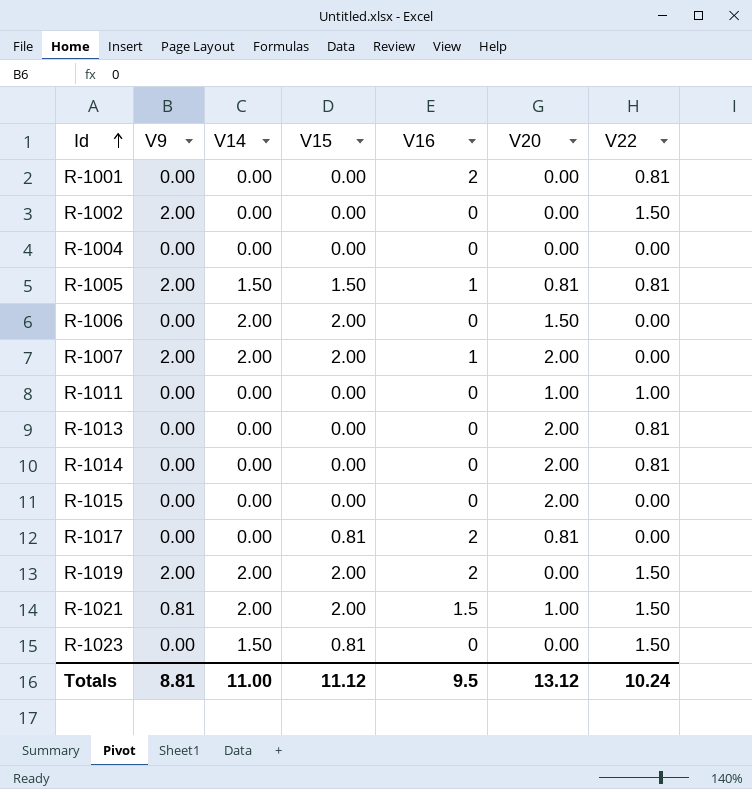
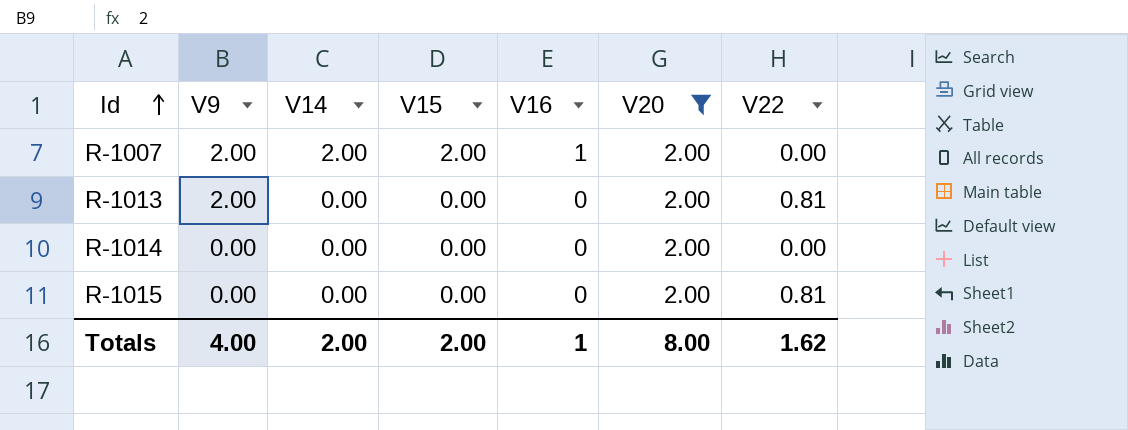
filter: none -> V20 = 2.00
R-1013 | V9: 0.00 -> 2.00
R-1014 | V22: 0.81 -> 0.00
R-1015 | V22: 0.00 -> 0.81
Totals | V9: 8.81 -> 4.00
Totals | V14: 11.00 -> 2.00
Totals | V15: 11.12 -> 2.00
Totals | V16: 9.5 -> 1
Totals | V20: 13.12 -> 8.00
Totals | V22: 10.24 -> 1.62

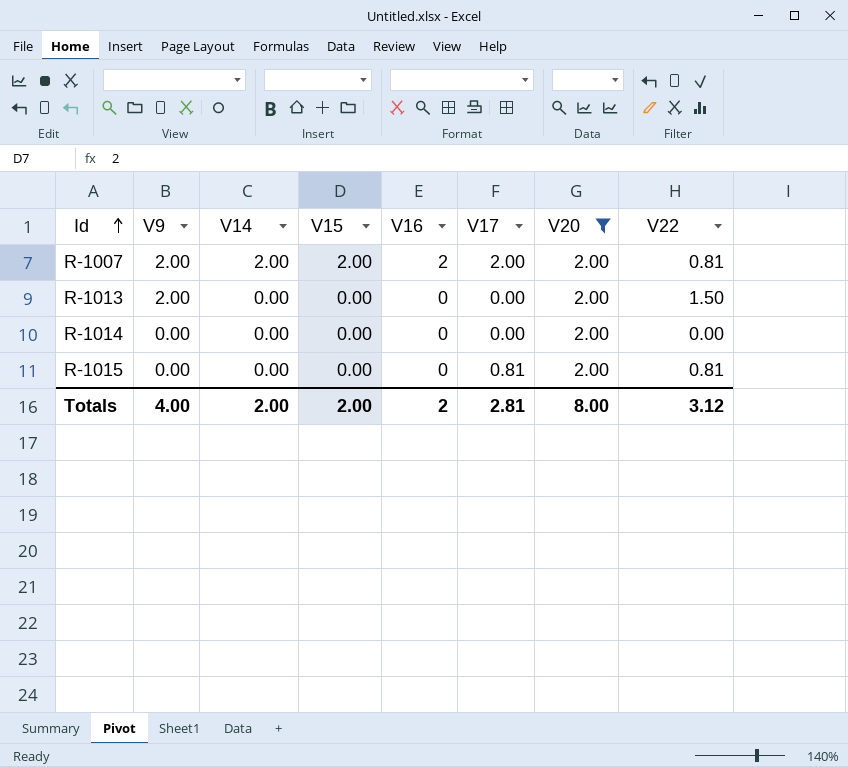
column V17 | position: none -> 6
R-1007 | V16: 1 -> 2
R-1007 | V22: 0.00 -> 0.81
R-1013 | V22: 0.81 -> 1.50
Totals | V16: 1 -> 2
Totals | V22: 1.62 -> 3.12

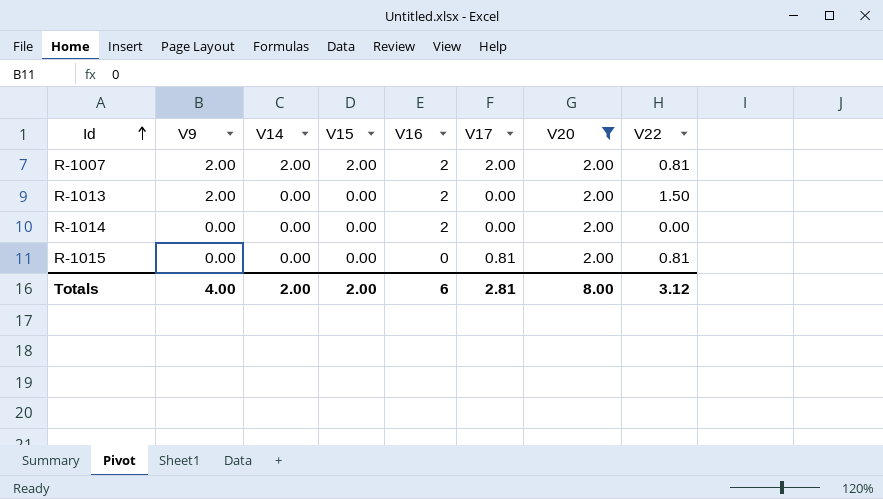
R-1013 | V16: 0 -> 2
R-1014 | V16: 0 -> 2
Totals | V16: 2 -> 6

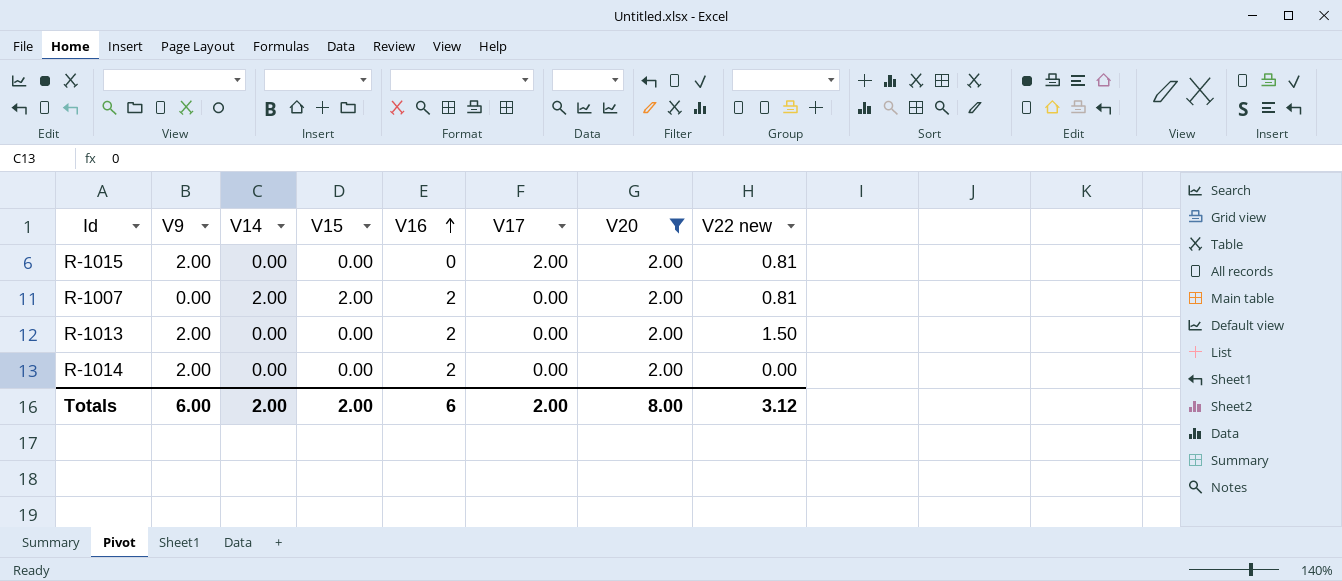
row order: Id ascending -> V16 ascending
column name: V22 -> V22 new
R-1015 | V9: 0.00 -> 2.00
R-1015 | V17: 0.81 -> 2.00
R-1007 | V9: 2.00 -> 0.00
R-1007 | V17: 2.00 -> 0.00
R-1014 | V9: 0.00 -> 2.00
Totals | V9: 4.00 -> 6.00
Totals | V17: 2.81 -> 2.00

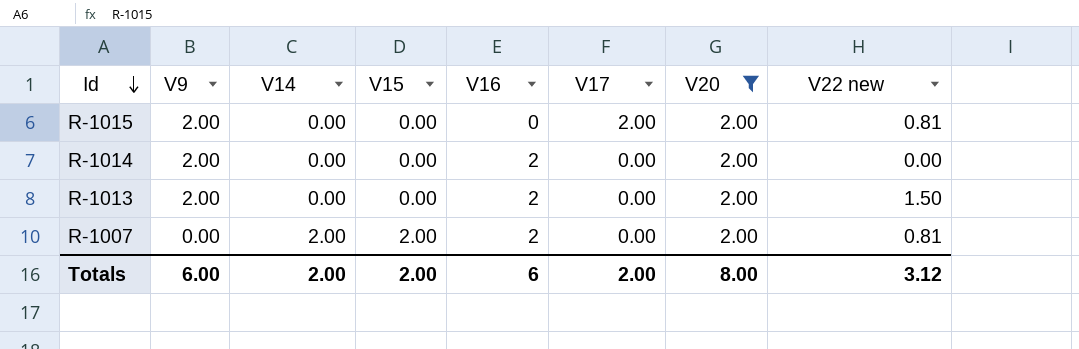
row order: V16 ascending -> Id descending

